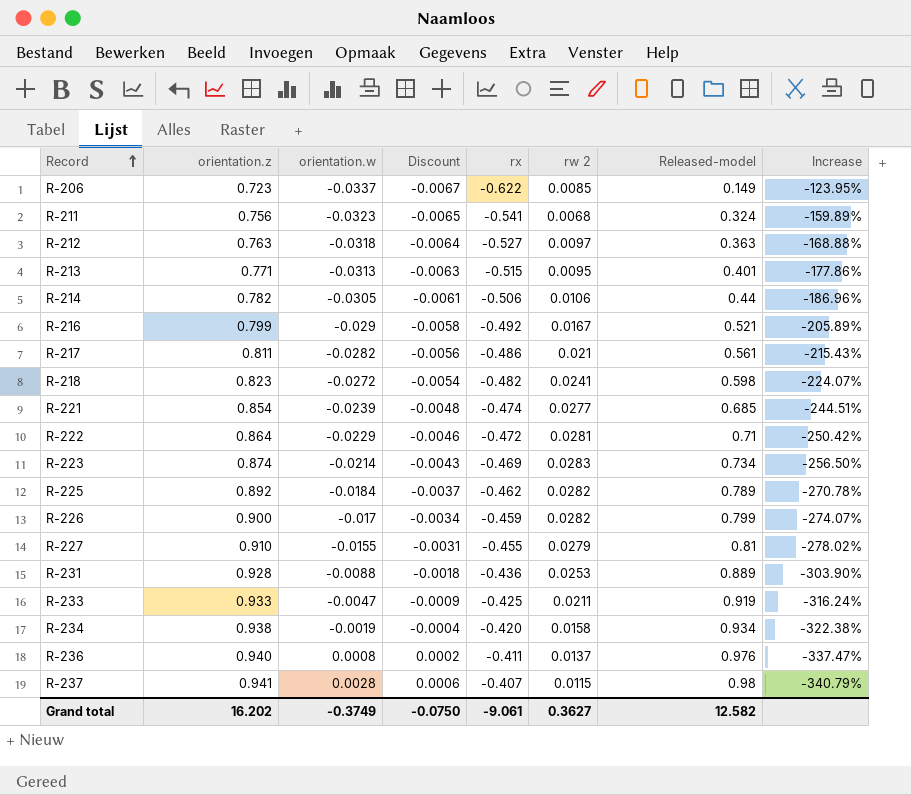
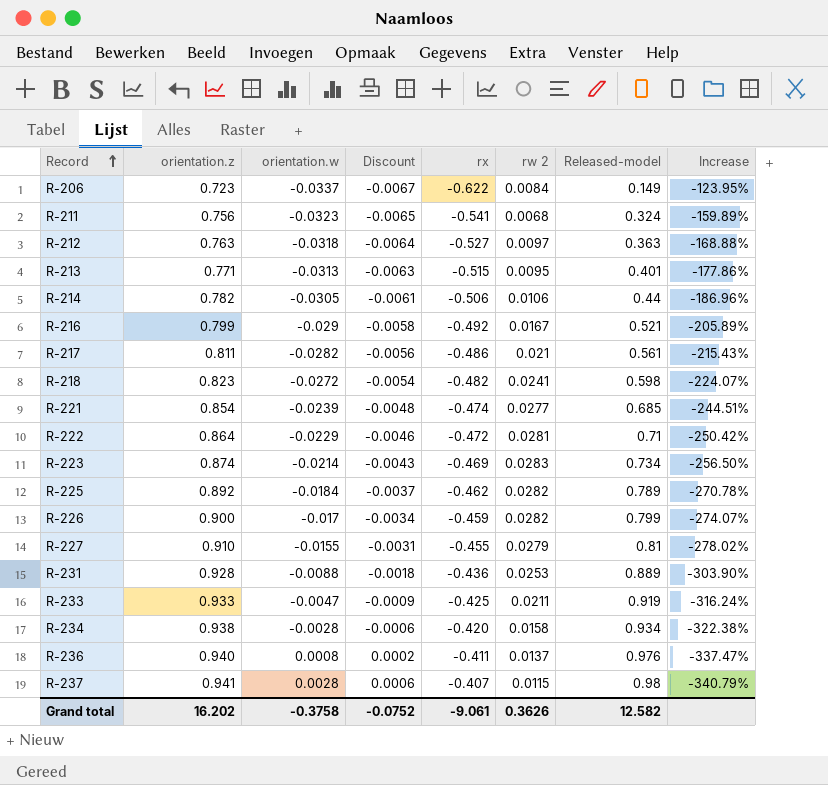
R-206 | rw 2: 0.0085 -> 0.0084
R-234 | orientation.w: -0.0019 -> -0.0028
R-234 | Discount: -0.0004 -> -0.0006
Grand total | orientation.w: -0.3749 -> -0.3758
Grand total | Discount: -0.0750 -> -0.0752
Grand total | rw 2: 0.3627 -> 0.3626

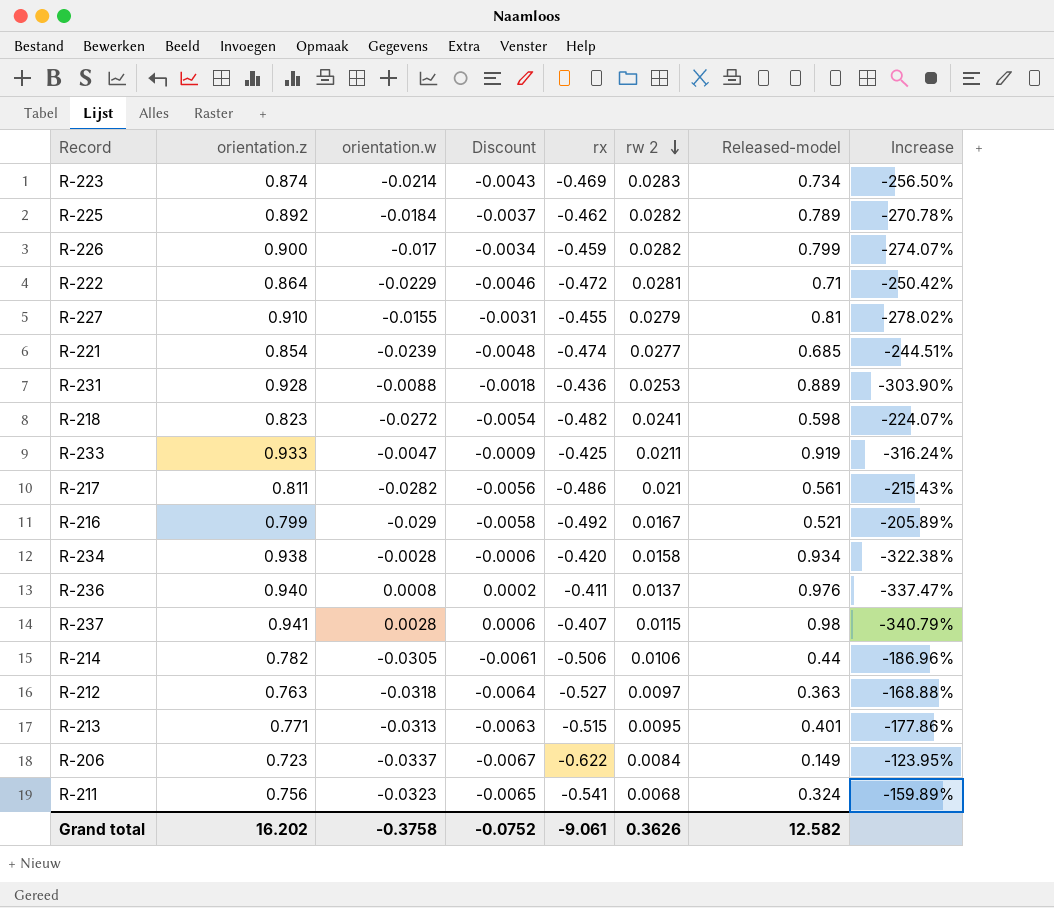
row order: Record ascending -> rw 2 descending

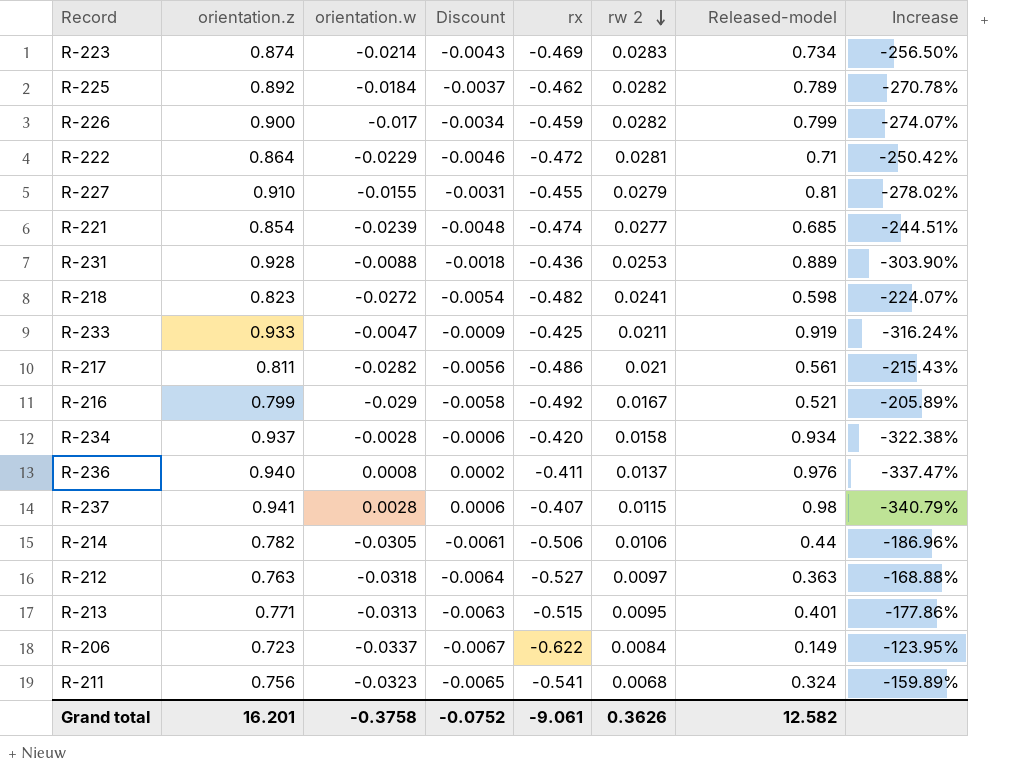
R-234 | orientation.z: 0.938 -> 0.937
Grand total | orientation.z: 16.202 -> 16.201

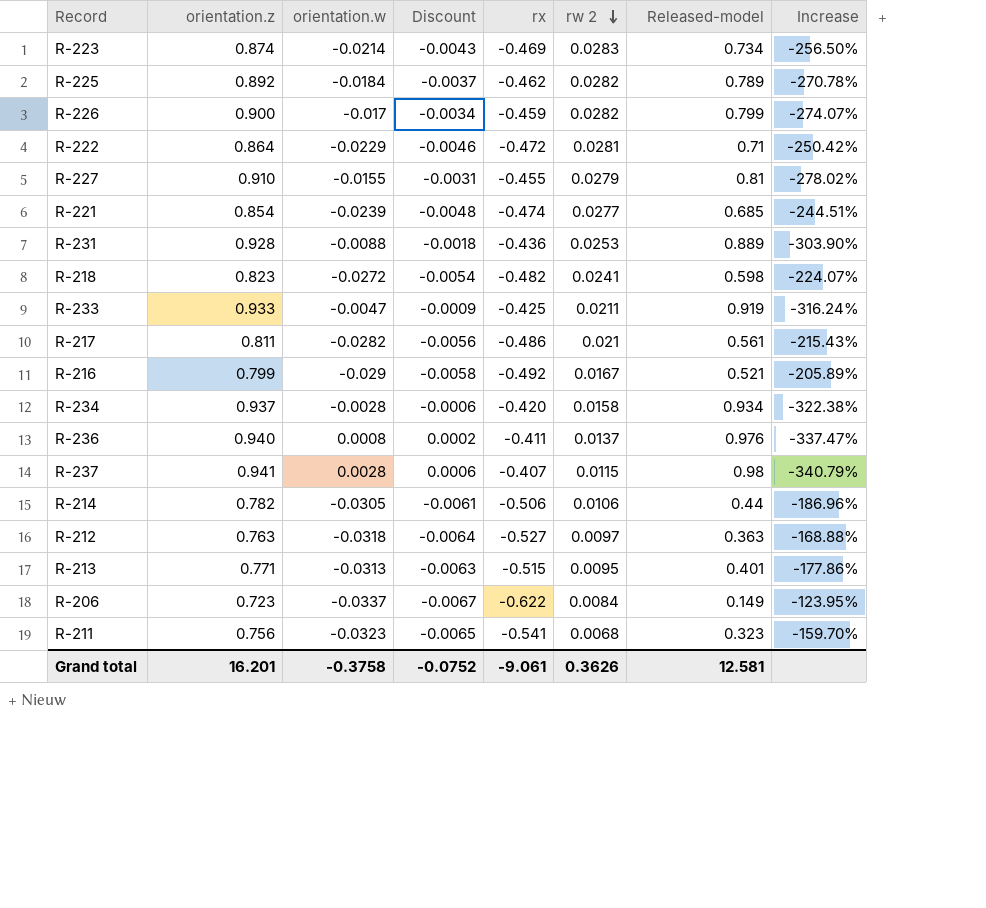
R-211 | Released-model: 0.324 -> 0.323
R-211 | Increase: -159.89% -> -159.70%
Grand total | Released-model: 12.582 -> 12.581

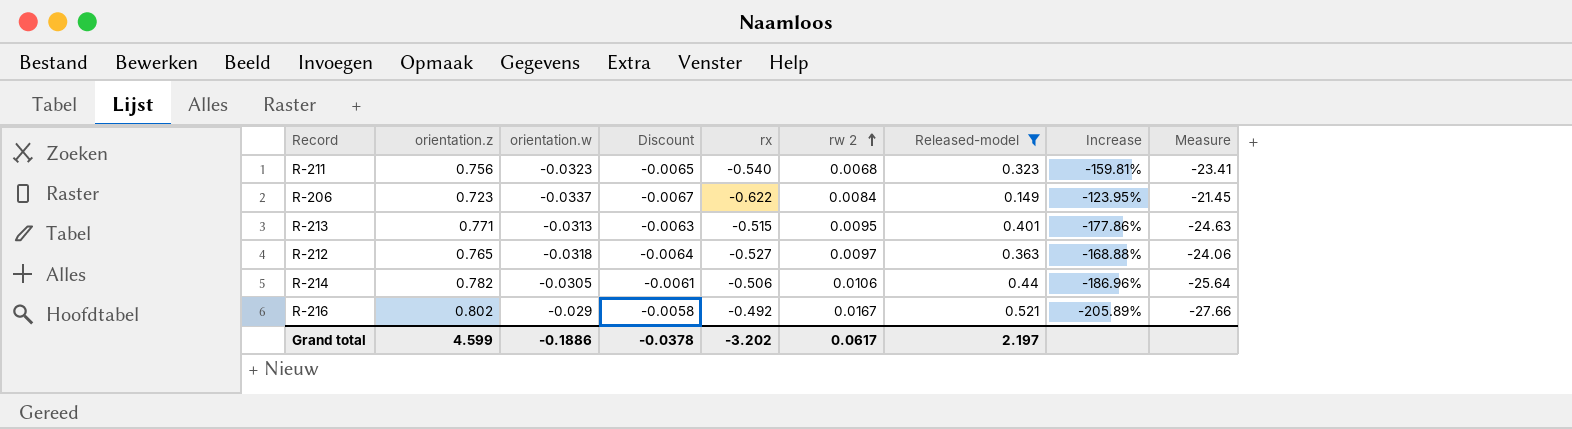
filter: none -> Released-model <= 0.521
row order: rw 2 descending -> rw 2 ascending
column Measure | formula: none -> [orientation.z] / [orientation.w]
R-211 | rx: -0.541 -> -0.540
R-211 | Increase: -159.70% -> -159.81%
R-212 | orientation.z: 0.763 -> 0.765
R-216 | orientation.z: 0.799 -> 0.802
Grand total | orientation.z: 16.201 -> 4.599
Grand total | orientation.w: -0.3758 -> -0.1886
Grand total | Discount: -0.0752 -> -0.0378
Grand total | rx: -9.061 -> -3.202
Grand total | rw 2: 0.3626 -> 0.0617
Grand total | Released-model: 12.581 -> 2.197

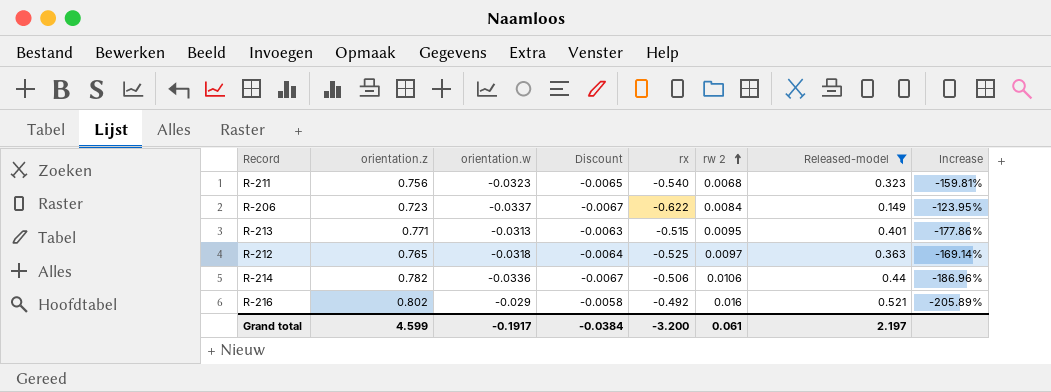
column Measure | formula: [orientation.z] / [orientation.w] -> none
R-212 | rx: -0.527 -> -0.525
R-212 | Increase: -168.88% -> -169.14%
R-214 | orientation.w: -0.0305 -> -0.0336
R-214 | Discount: -0.0061 -> -0.0067
R-216 | rw 2: 0.0167 -> 0.016
Grand total | orientation.w: -0.1886 -> -0.1917
Grand total | Discount: -0.0378 -> -0.0384
Grand total | rx: -3.202 -> -3.200
Grand total | rw 2: 0.0617 -> 0.061

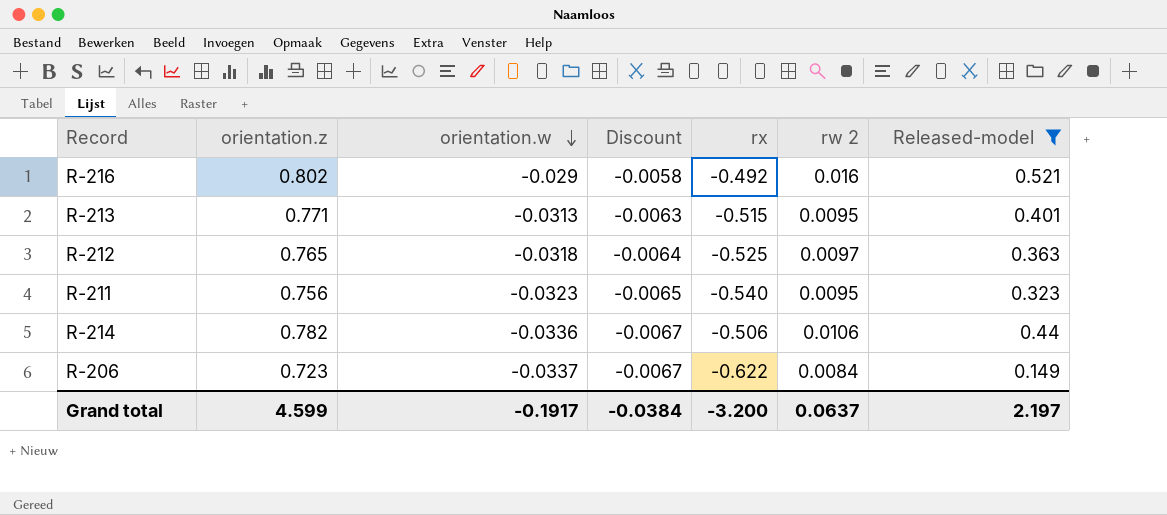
row order: rw 2 ascending -> orientation.w descending
column Increase | formula: ([Released-model] - [rx]) / [rx] -> none
R-211 | rw 2: 0.0068 -> 0.0095
Grand total | rw 2: 0.061 -> 0.0637

